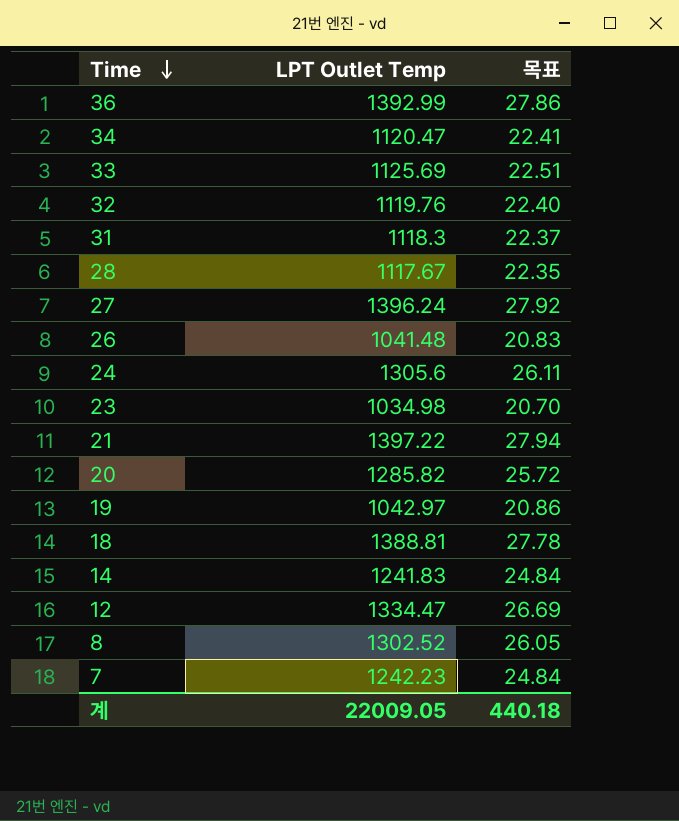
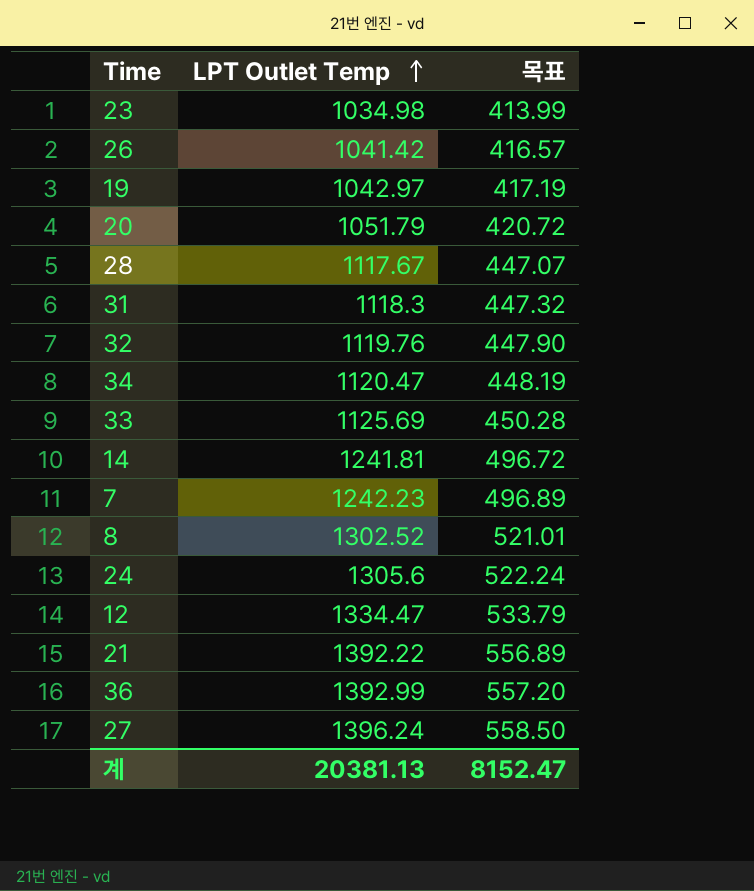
row order: Time descending -> LPT Outlet Temp ascending
column 목표 | formula: [LPT Outlet Temp] * 0.02 -> [LPT Outlet Temp] * 0.4
row 18: 1388.81 | 27.78 -> none
26 | LPT Outlet Temp: 1041.48 -> 1041.42
20 | LPT Outlet Temp: 1285.82 -> 1051.79
14 | LPT Outlet Temp: 1241.83 -> 1241.81
21 | LPT Outlet Temp: 1397.22 -> 1392.22
계 | LPT Outlet Temp: 22009.05 -> 20381.13
계 | 목표: 440.18 -> 8152.47

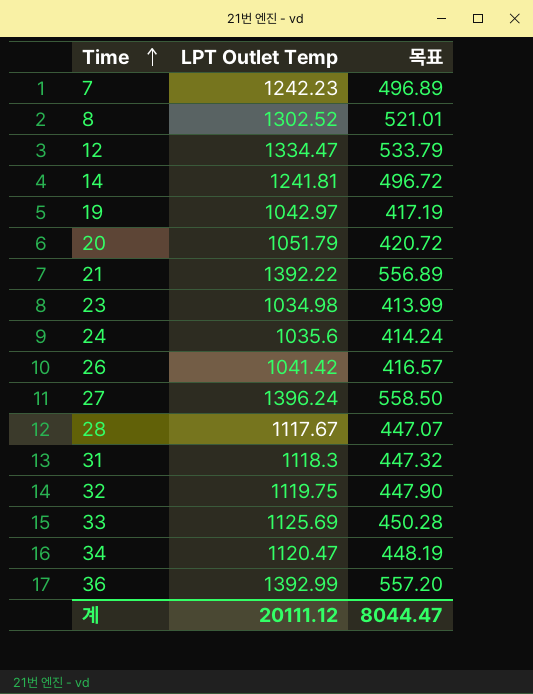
row order: LPT Outlet Temp ascending -> Time ascending
24 | LPT Outlet Temp: 1305.6 -> 1035.6
24 | 목표: 522.24 -> 414.24
32 | LPT Outlet Temp: 1119.76 -> 1119.75
계 | LPT Outlet Temp: 20381.13 -> 20111.12
계 | 목표: 8152.47 -> 8044.47

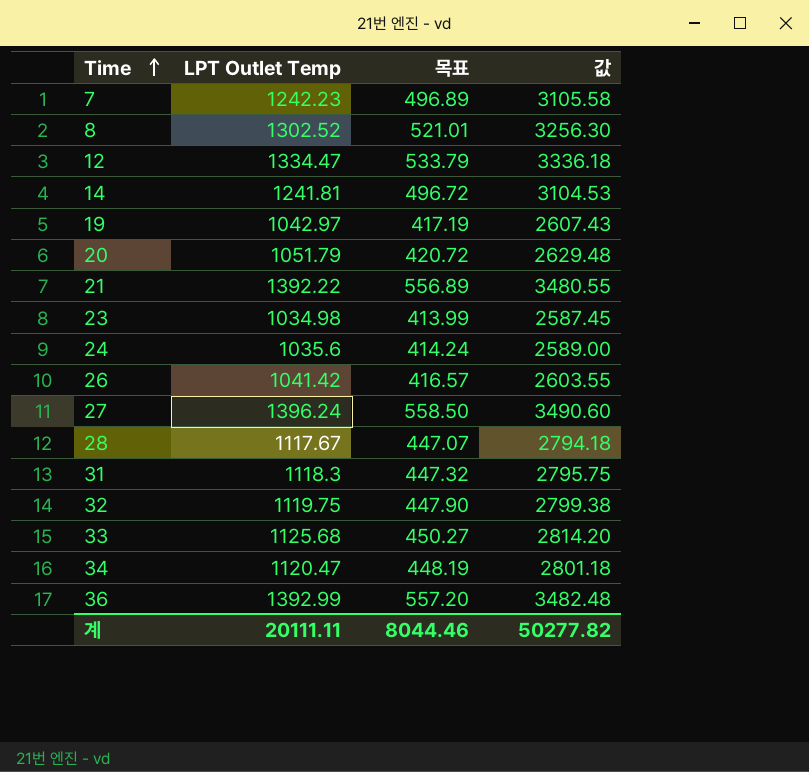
column 값 | formula: none -> [LPT Outlet Temp] * 2.5
33 | LPT Outlet Temp: 1125.69 -> 1125.68
33 | 목표: 450.28 -> 450.27
계 | LPT Outlet Temp: 20111.12 -> 20111.11
계 | 목표: 8044.47 -> 8044.46

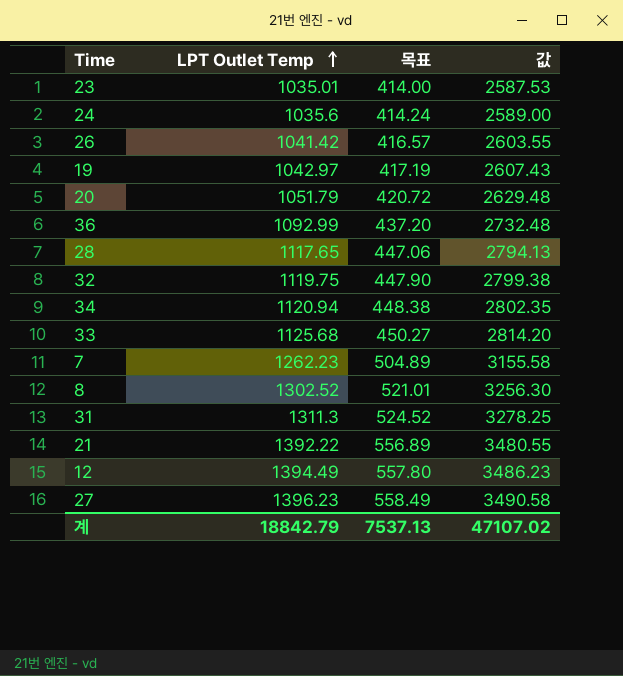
row order: Time ascending -> LPT Outlet Temp ascending
row 14: 1241.81 | 496.72 | 3104.53 -> none
23 | LPT Outlet Temp: 1034.98 -> 1035.01
23 | 목표: 413.99 -> 414.00
23 | 값: 2587.45 -> 2587.53
36 | LPT Outlet Temp: 1392.99 -> 1092.99
36 | 목표: 557.20 -> 437.20
36 | 값: 3482.48 -> 2732.48
28 | LPT Outlet Temp: 1117.67 -> 1117.65
28 | 목표: 447.07 -> 447.06
28 | 값: 2794.18 -> 2794.13
34 | LPT Outlet Temp: 1120.47 -> 1120.94
34 | 목표: 448.19 -> 448.38
34 | 값: 2801.18 -> 2802.35
7 | LPT Outlet Temp: 1242.23 -> 1262.23
7 | 목표: 496.89 -> 504.89
7 | 값: 3105.58 -> 3155.58
31 | LPT Outlet Temp: 1118.3 -> 1311.3
31 | 목표: 447.32 -> 524.52
31 | 값: 2795.75 -> 3278.25
12 | LPT Outlet Temp: 1334.47 -> 1394.49
12 | 목표: 533.79 -> 557.80
12 | 값: 3336.18 -> 3486.23
27 | LPT Outlet Temp: 1396.24 -> 1396.23
27 | 목표: 558.50 -> 558.49
27 | 값: 3490.60 -> 3490.58
계 | LPT Outlet Temp: 20111.11 -> 18842.79
계 | 목표: 8044.46 -> 7537.13
계 | 값: 50277.82 -> 47107.02

